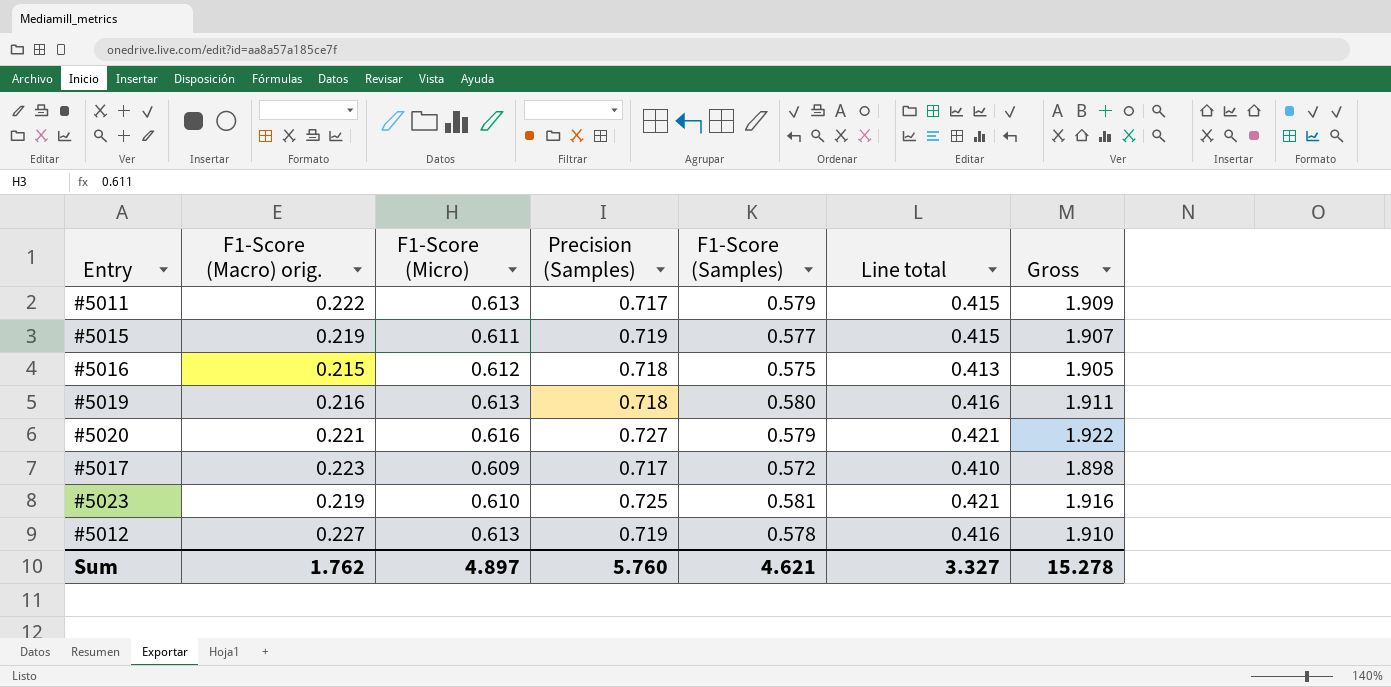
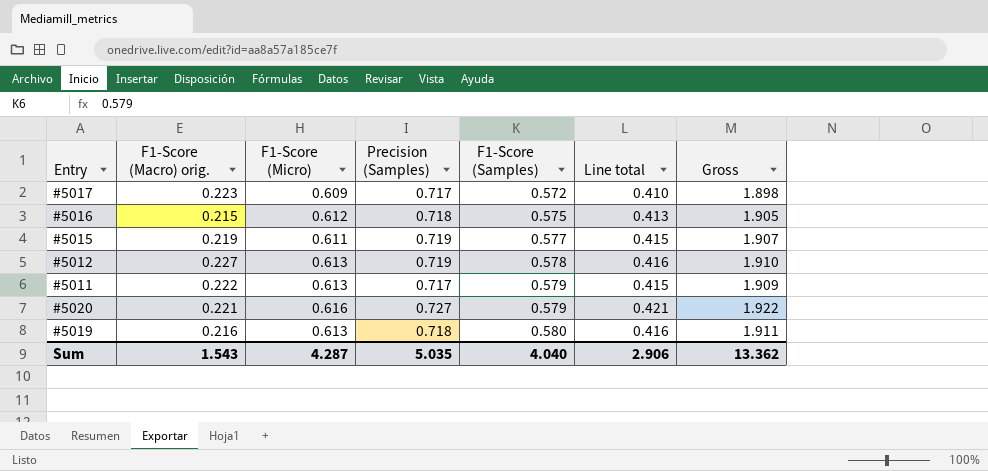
row order: none -> F1-Score (Samples) ascending
row #5023: 0.219 | 0.610 | 0.725 | 0.581 | 0.421 | 1.916 -> none
Sum | F1-Score (Macro) orig.: 1.762 -> 1.543
Sum | F1-Score (Micro): 4.897 -> 4.287
Sum | Precision (Samples): 5.760 -> 5.035
Sum | F1-Score (Samples): 4.621 -> 4.040
Sum | Line total: 3.327 -> 2.906
Sum | Gross: 15.278 -> 13.362

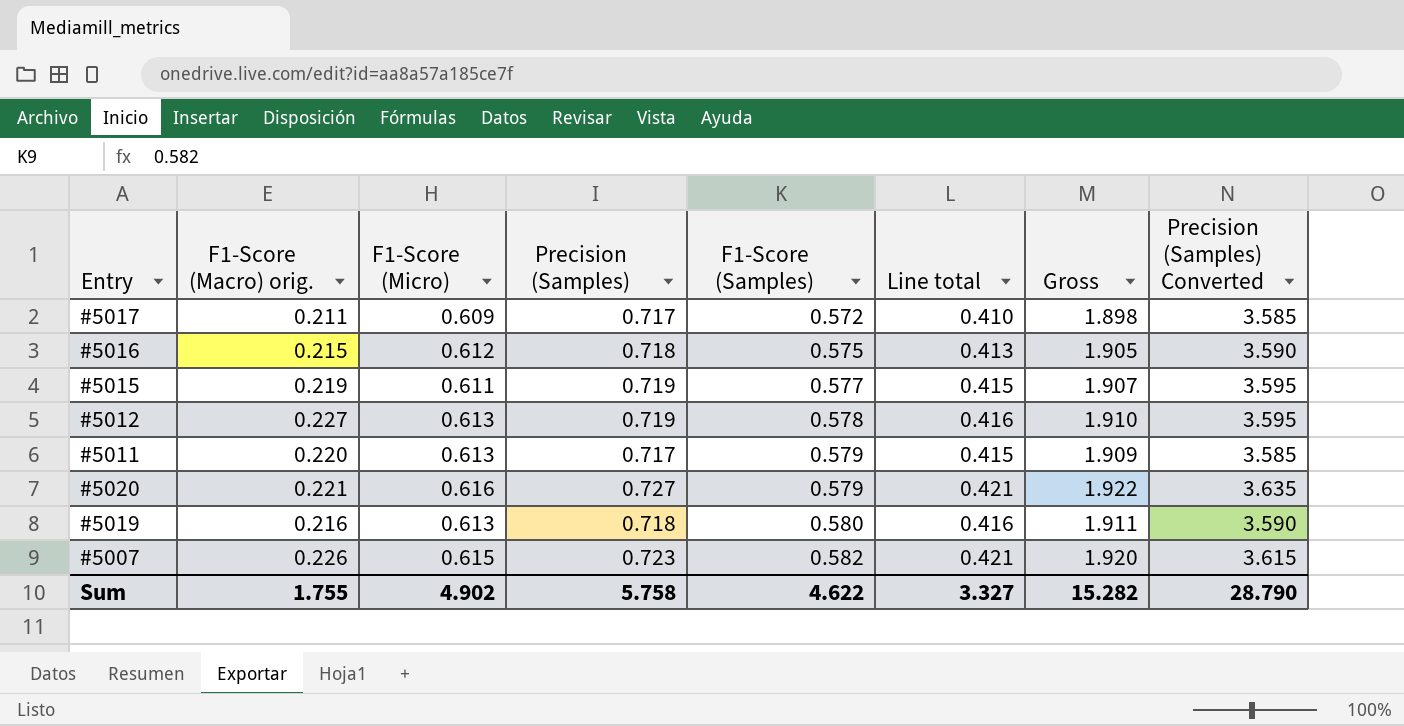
column Precision (Samples) Converted | formula: none -> [Precision (Samples)] * 5
#5017 | F1-Score (Macro) orig.: 0.223 -> 0.211
#5011 | F1-Score (Macro) orig.: 0.222 -> 0.220
row #5007: none -> 0.226 | 0.615 | 0.723 | 0.582 | 0.421 | 1.920 | 3.615
Sum | F1-Score (Macro) orig.: 1.543 -> 1.755
Sum | F1-Score (Micro): 4.287 -> 4.902
Sum | Precision (Samples): 5.035 -> 5.758
Sum | F1-Score (Samples): 4.040 -> 4.622
Sum | Line total: 2.906 -> 3.327
Sum | Gross: 13.362 -> 15.282

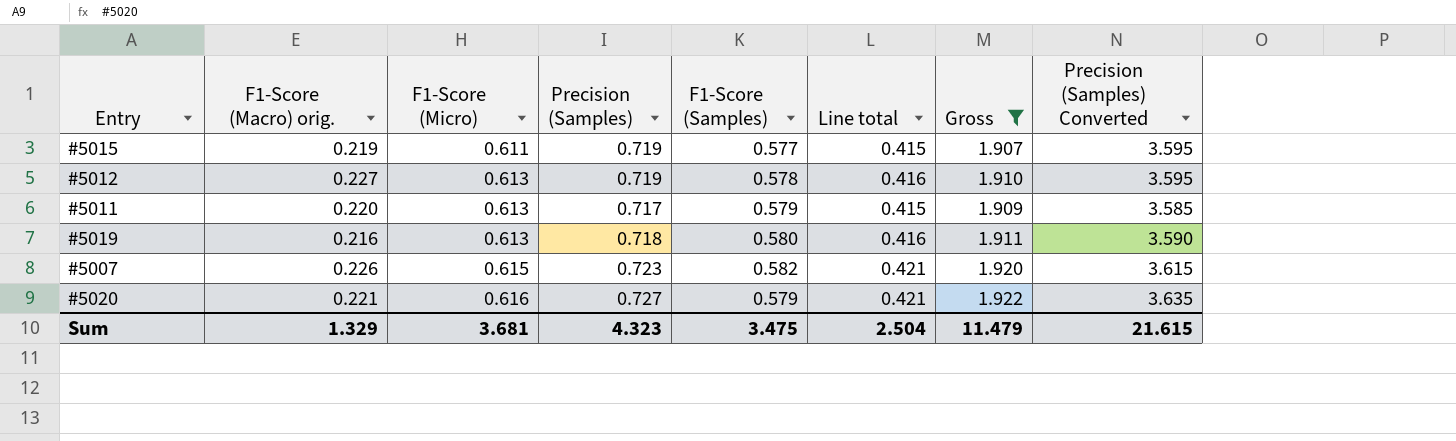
filter: none -> Gross >= 1.907
row order: F1-Score (Samples) ascending -> F1-Score (Micro) ascending
Sum | F1-Score (Macro) orig.: 1.755 -> 1.329
Sum | F1-Score (Micro): 4.902 -> 3.681
Sum | Precision (Samples): 5.758 -> 4.323
Sum | F1-Score (Samples): 4.622 -> 3.475
Sum | Line total: 3.327 -> 2.504
Sum | Gross: 15.282 -> 11.479
Sum | Precision (Samples) Converted: 28.790 -> 21.615

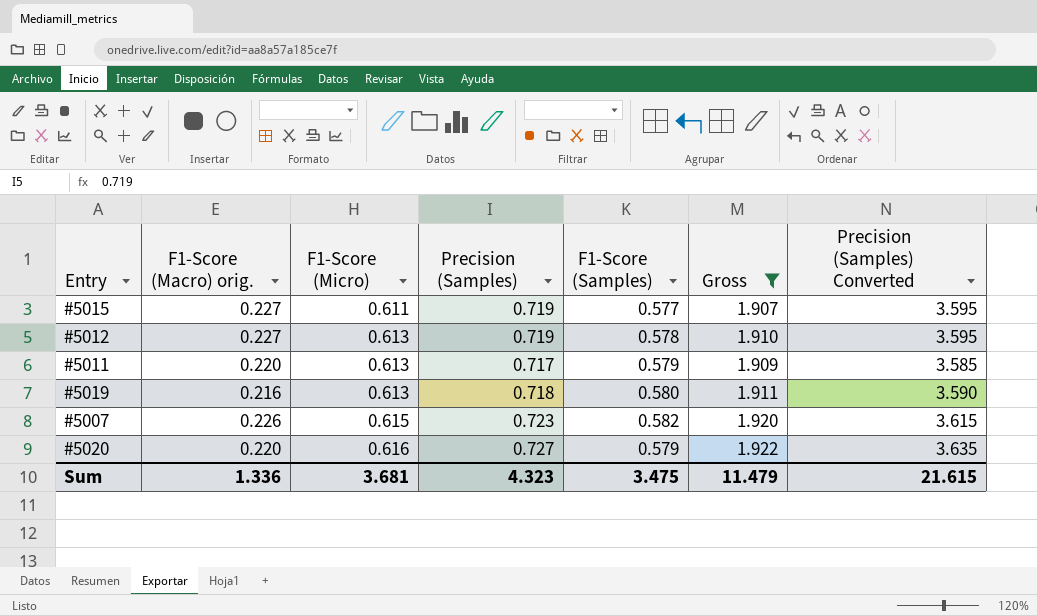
column Line total | formula: [Precision (Samples)] * [F1-Score (Samples)] -> none
#5015 | F1-Score (Macro) orig.: 0.219 -> 0.227
#5020 | F1-Score (Macro) orig.: 0.221 -> 0.220
Sum | F1-Score (Macro) orig.: 1.329 -> 1.336

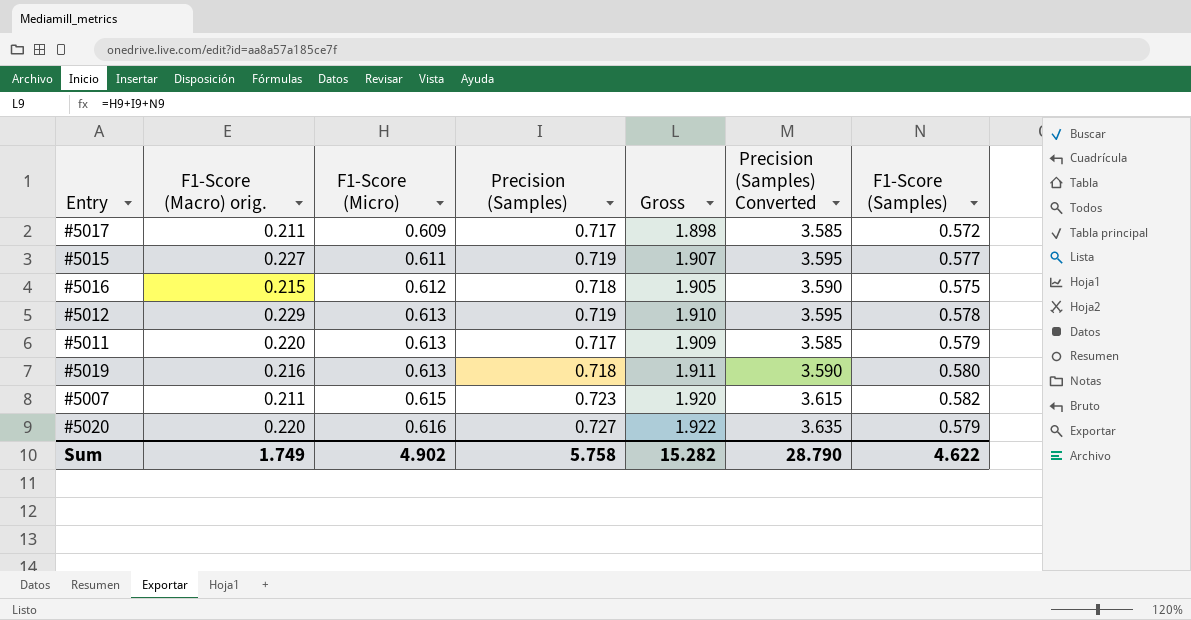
filter: Gross >= 1.907 -> none
column F1-Score (Samples) | position: 5 -> 7
#5012 | F1-Score (Macro) orig.: 0.227 -> 0.229
#5007 | F1-Score (Macro) orig.: 0.226 -> 0.211
Sum | F1-Score (Macro) orig.: 1.336 -> 1.749
Sum | F1-Score (Micro): 3.681 -> 4.902
Sum | Precision (Samples): 4.323 -> 5.758
Sum | Gross: 11.479 -> 15.282
Sum | Precision (Samples) Converted: 21.615 -> 28.790
Sum | F1-Score (Samples): 3.475 -> 4.622

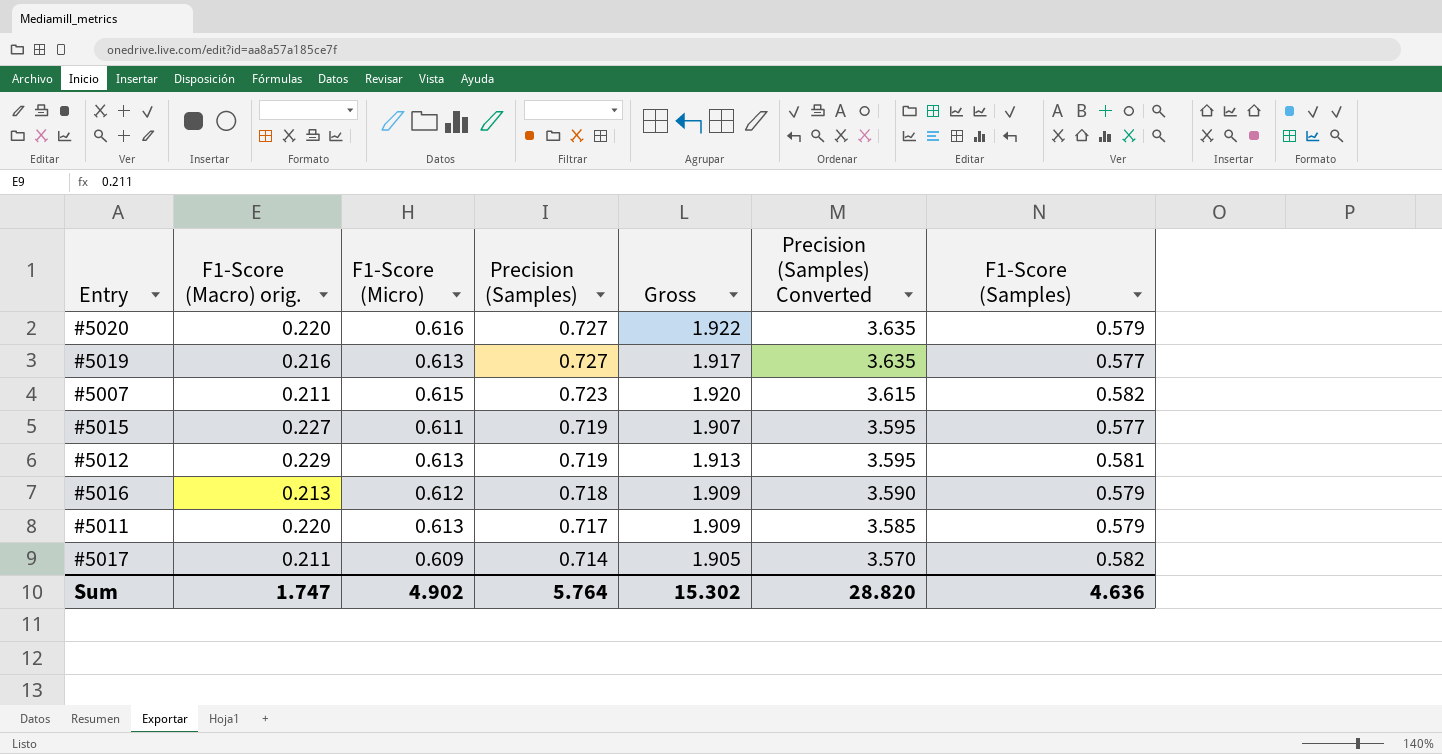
row order: F1-Score (Micro) ascending -> Precision (Samples) descending
#5019 | Precision (Samples): 0.718 -> 0.727
#5019 | Gross: 1.911 -> 1.917
#5019 | Precision (Samples) Converted: 3.590 -> 3.635
#5019 | F1-Score (Samples): 0.580 -> 0.577
#5012 | Gross: 1.910 -> 1.913
#5012 | F1-Score (Samples): 0.578 -> 0.581
#5016 | F1-Score (Macro) orig.: 0.215 -> 0.213
#5016 | Gross: 1.905 -> 1.909
#5016 | F1-Score (Samples): 0.575 -> 0.579
#5017 | Precision (Samples): 0.717 -> 0.714
#5017 | Gross: 1.898 -> 1.905
#5017 | Precision (Samples) Converted: 3.585 -> 3.570
#5017 | F1-Score (Samples): 0.572 -> 0.582
Sum | F1-Score (Macro) orig.: 1.749 -> 1.747
Sum | Precision (Samples): 5.758 -> 5.764
Sum | Gross: 15.282 -> 15.302
Sum | Precision (Samples) Converted: 28.790 -> 28.820
Sum | F1-Score (Samples): 4.622 -> 4.636

